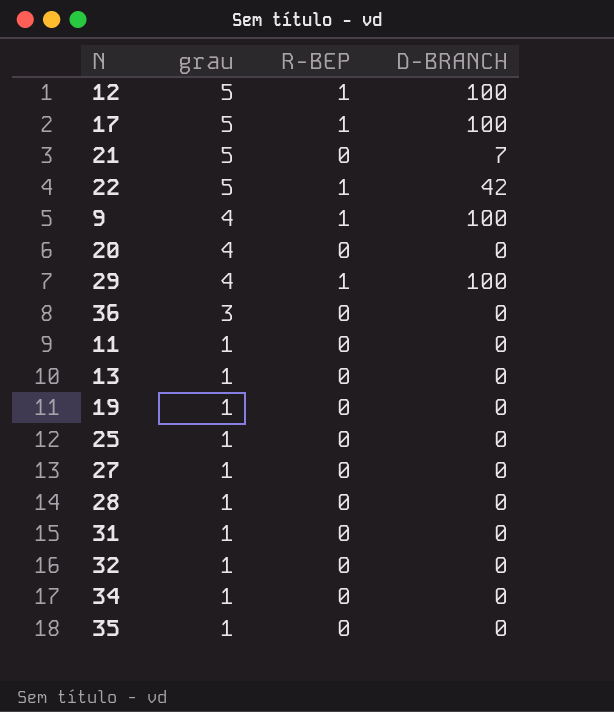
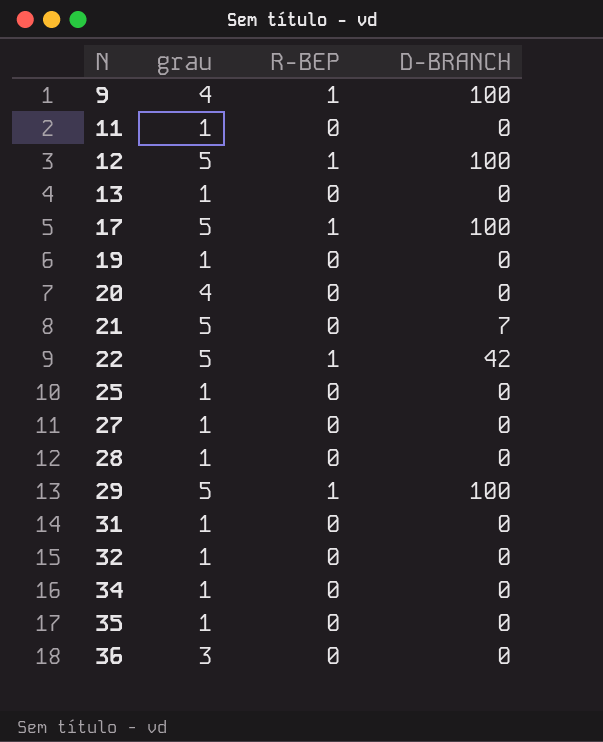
row order: grau descending -> N ascending
29 | grau: 4 -> 5

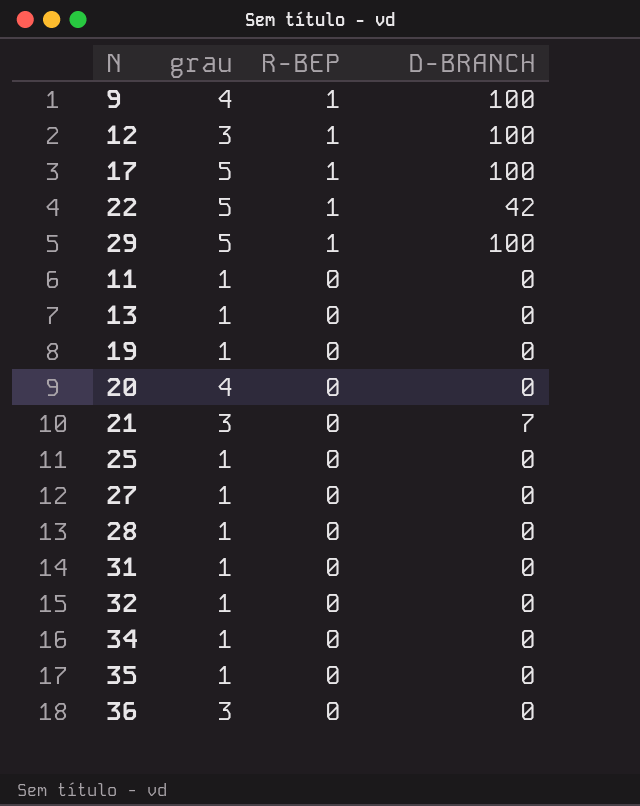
row order: N ascending -> R-BEP descending
12 | grau: 5 -> 3
21 | grau: 5 -> 3

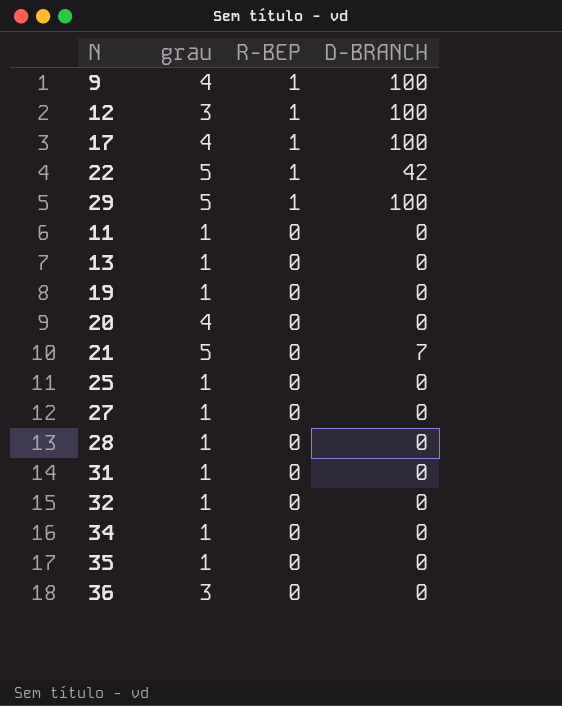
17 | grau: 5 -> 4
21 | grau: 3 -> 5

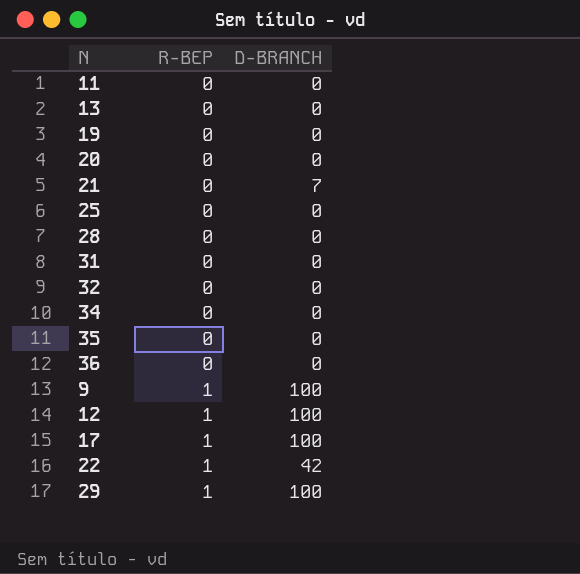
row order: R-BEP descending -> R-BEP ascending
column grau | position: 2 -> none
row 27: 1 | 0 | 0 -> none

